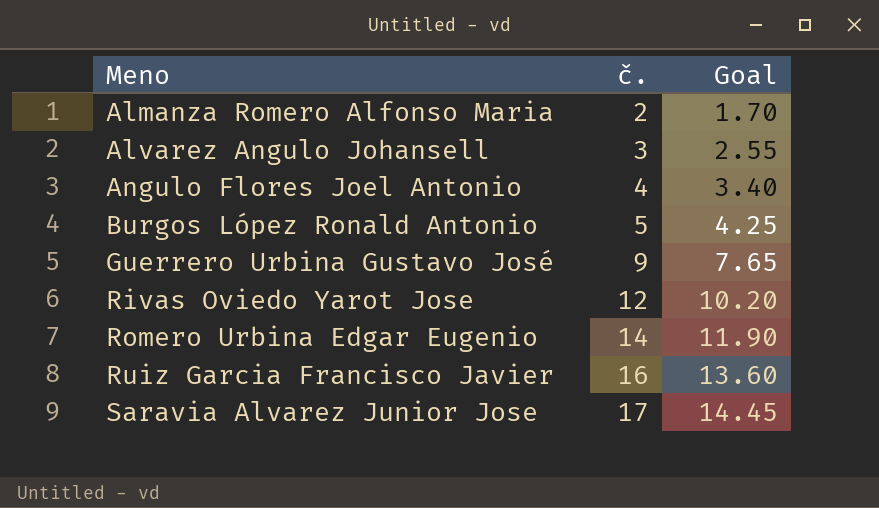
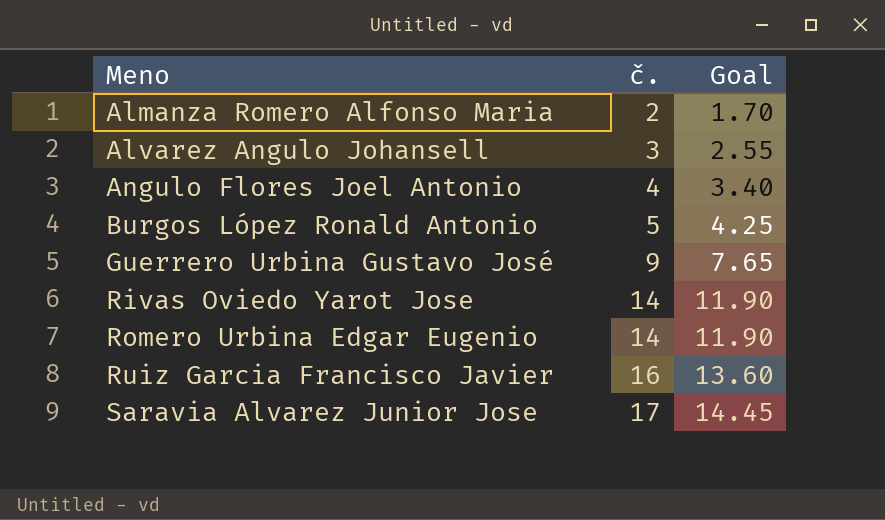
Rivas Oviedo Yarot Jose | č.: 12 -> 14
Rivas Oviedo Yarot Jose | Goal: 10.20 -> 11.90

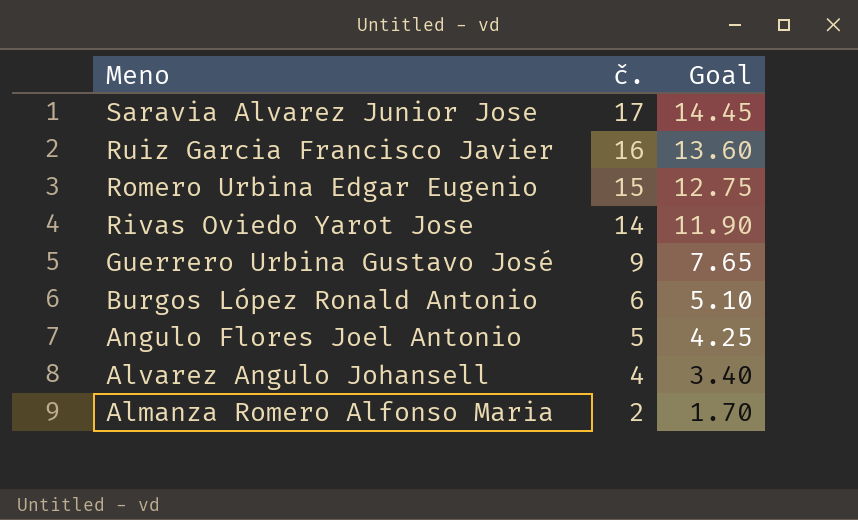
row order: Meno ascending -> Meno descending
Romero Urbina Edgar Eugenio | č.: 14 -> 15
Romero Urbina Edgar Eugenio | Goal: 11.90 -> 12.75
Burgos López Ronald Antonio | č.: 5 -> 6
Burgos López Ronald Antonio | Goal: 4.25 -> 5.10
Angulo Flores Joel Antonio | č.: 4 -> 5
Angulo Flores Joel Antonio | Goal: 3.40 -> 4.25
Alvarez Angulo Johansell | č.: 3 -> 4
Alvarez Angulo Johansell | Goal: 2.55 -> 3.40

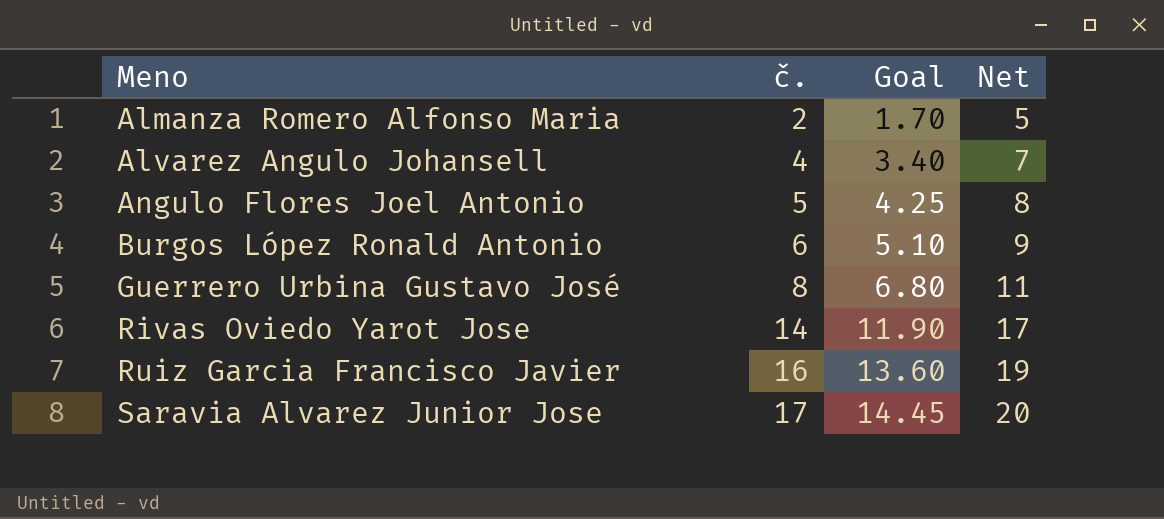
row order: Meno descending -> Meno ascending
column Net | formula: none -> [č.] + 3
row Romero Urbina Edgar Eugenio: 15 | 12.75 -> none
Guerrero Urbina Gustavo José | č.: 9 -> 8
Guerrero Urbina Gustavo José | Goal: 7.65 -> 6.80

